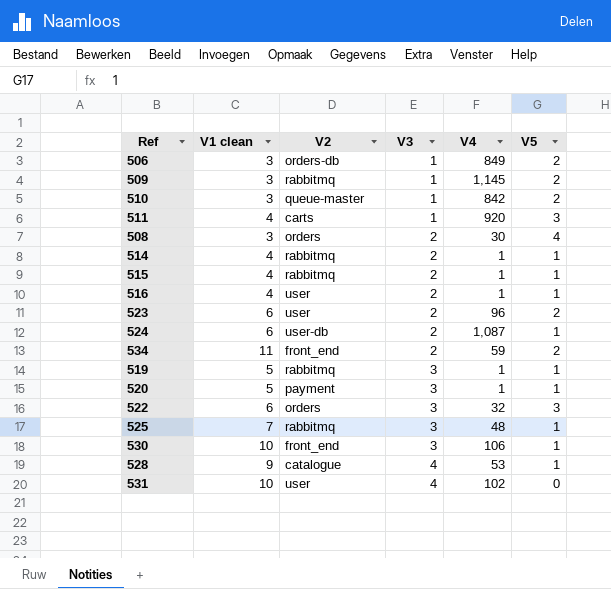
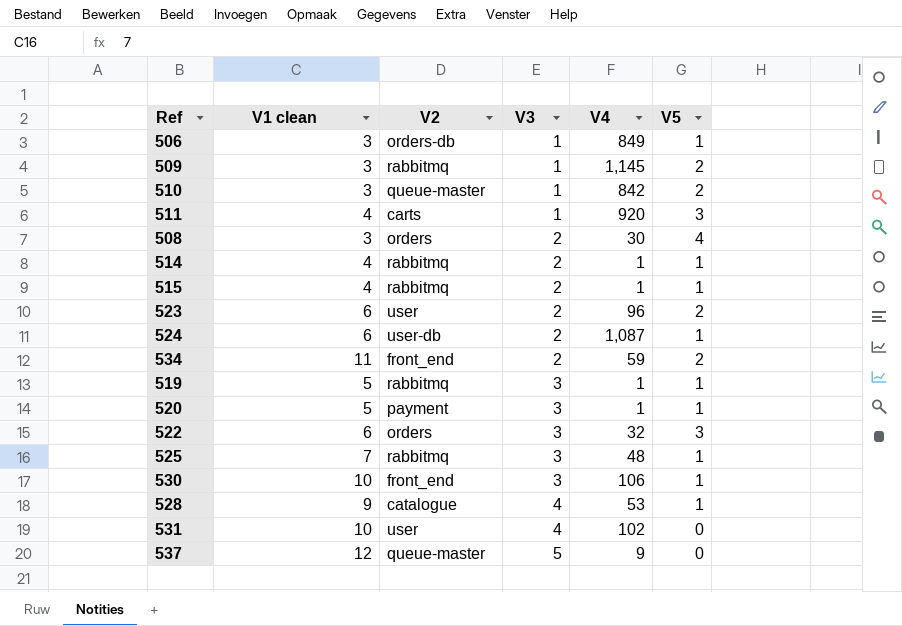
row 516: 4 | user | 2 | 1 | 1 -> none
506 | V5: 2 -> 1
row 537: none -> 12 | queue-master | 5 | 9 | 0

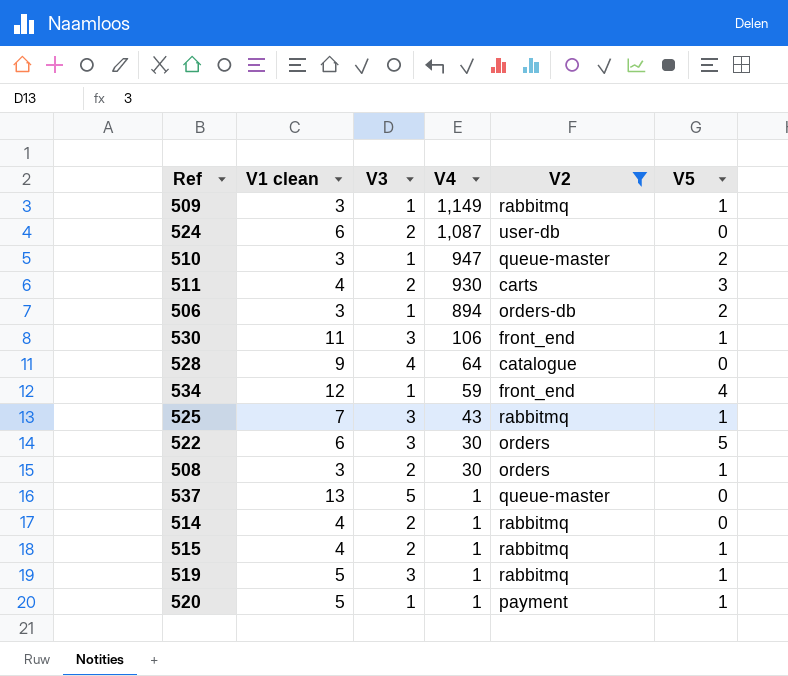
filter: none -> V2 != user
row order: V3 ascending -> V4 descending
column V2 | position: 3 -> 5
509 | V4: 1,145 -> 1,149
509 | V5: 2 -> 1
524 | V5: 1 -> 0
510 | V4: 842 -> 947
511 | V3: 1 -> 2
511 | V4: 920 -> 930
506 | V4: 849 -> 894
506 | V5: 1 -> 2
530 | V1 clean: 10 -> 11
528 | V4: 53 -> 64
528 | V5: 1 -> 0
534 | V1 clean: 11 -> 12
534 | V3: 2 -> 1
534 | V5: 2 -> 4
525 | V4: 48 -> 43
522 | V4: 32 -> 30
522 | V5: 3 -> 5
508 | V5: 4 -> 1
537 | V1 clean: 12 -> 13
537 | V4: 9 -> 1
514 | V5: 1 -> 0
520 | V3: 3 -> 1

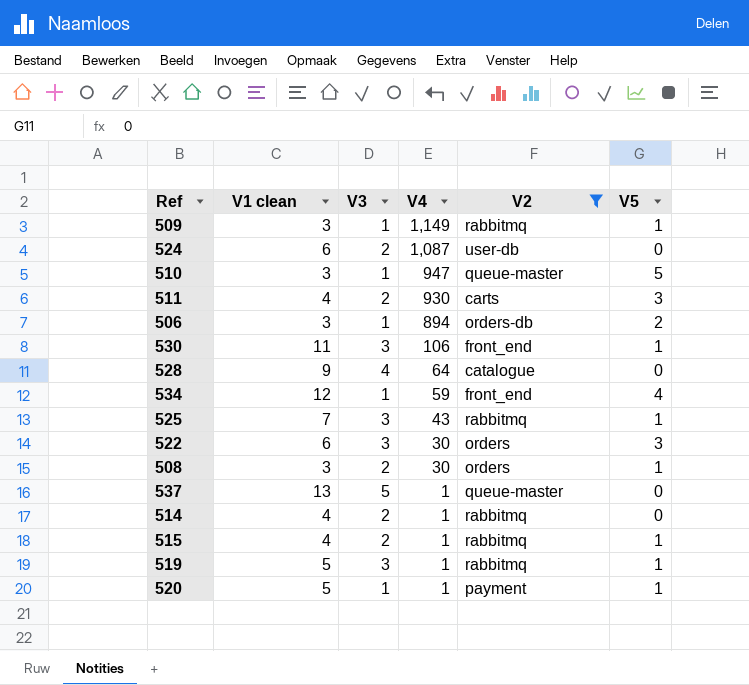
510 | V5: 2 -> 5
522 | V5: 5 -> 3

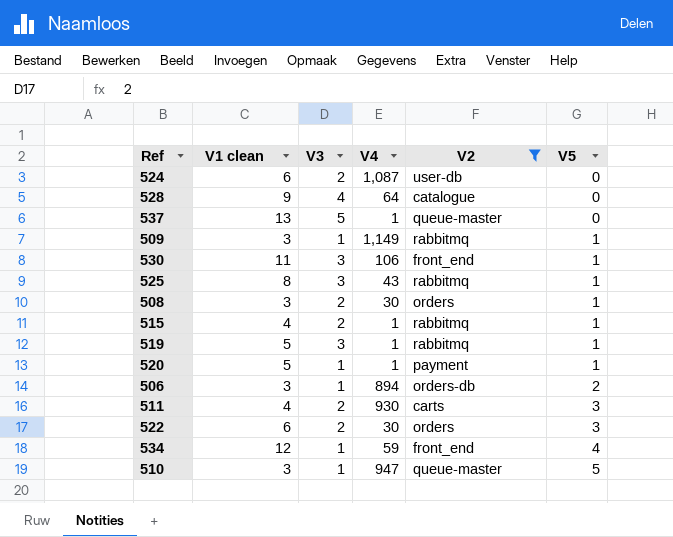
row order: V4 descending -> V5 ascending
row 514: 4 | 2 | 1 | rabbitmq | 0 -> none
525 | V1 clean: 7 -> 8
522 | V3: 3 -> 2

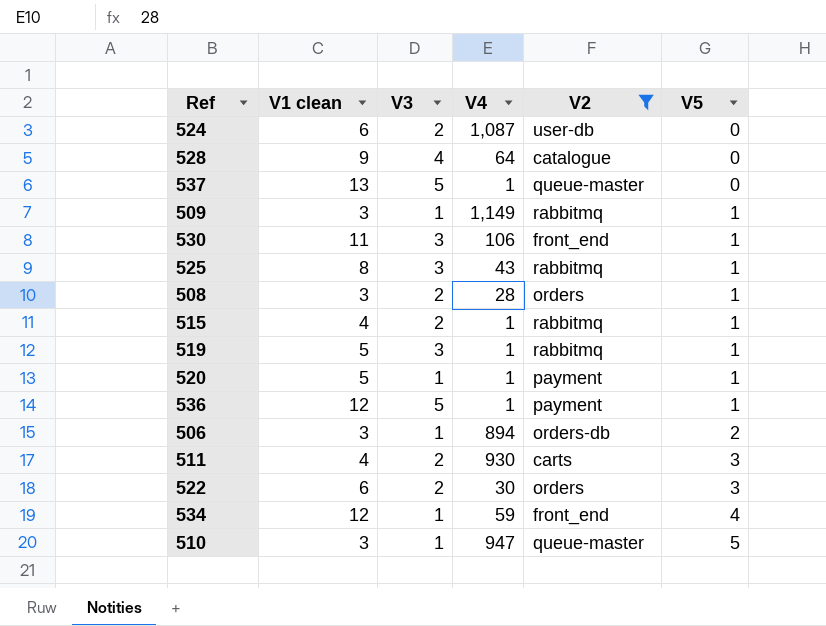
508 | V4: 30 -> 28
row 536: none -> 12 | 5 | 1 | payment | 1

